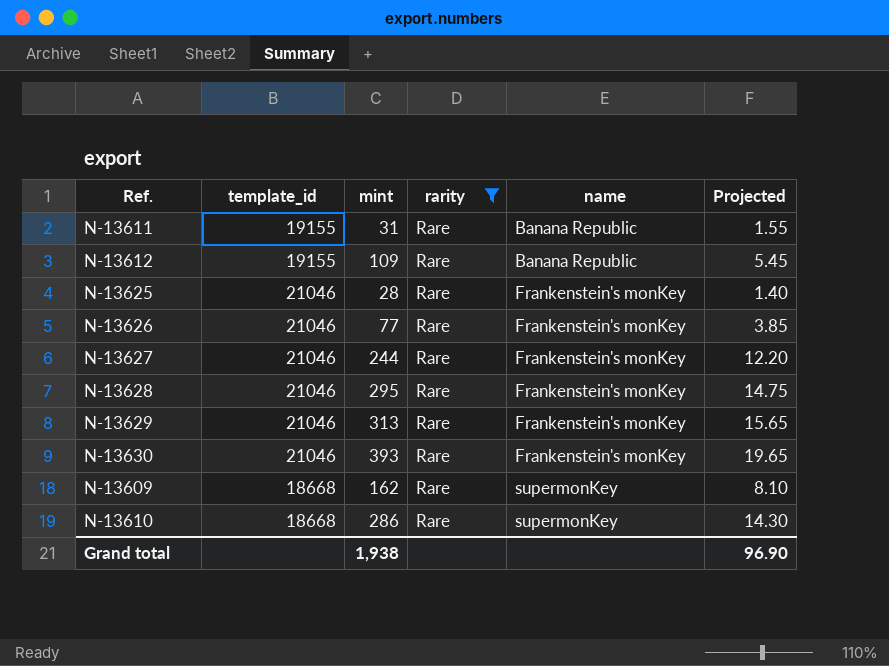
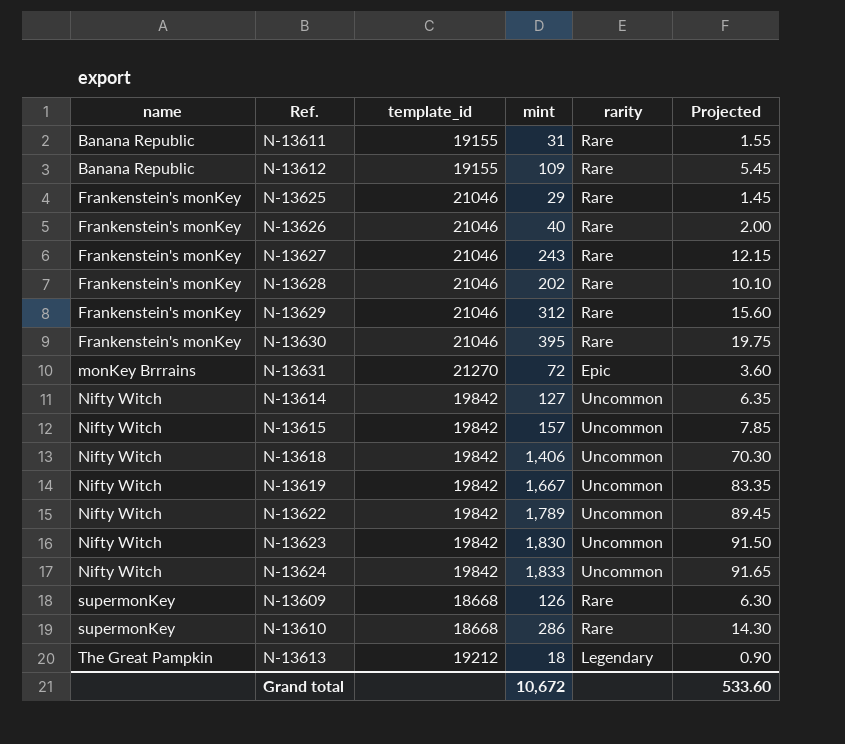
filter: rarity = Rare -> none
column name | position: 5 -> 1
N-13625 | mint: 28 -> 29
N-13625 | Projected: 1.40 -> 1.45
N-13626 | mint: 77 -> 40
N-13626 | Projected: 3.85 -> 2.00
N-13627 | mint: 244 -> 243
N-13627 | Projected: 12.20 -> 12.15
N-13628 | mint: 295 -> 202
N-13628 | Projected: 14.75 -> 10.10
N-13629 | mint: 313 -> 312
N-13629 | Projected: 15.65 -> 15.60
N-13630 | mint: 393 -> 395
N-13630 | Projected: 19.65 -> 19.75
N-13609 | mint: 162 -> 126
N-13609 | Projected: 8.10 -> 6.30
Grand total | mint: 1,938 -> 10,672
Grand total | Projected: 96.90 -> 533.60

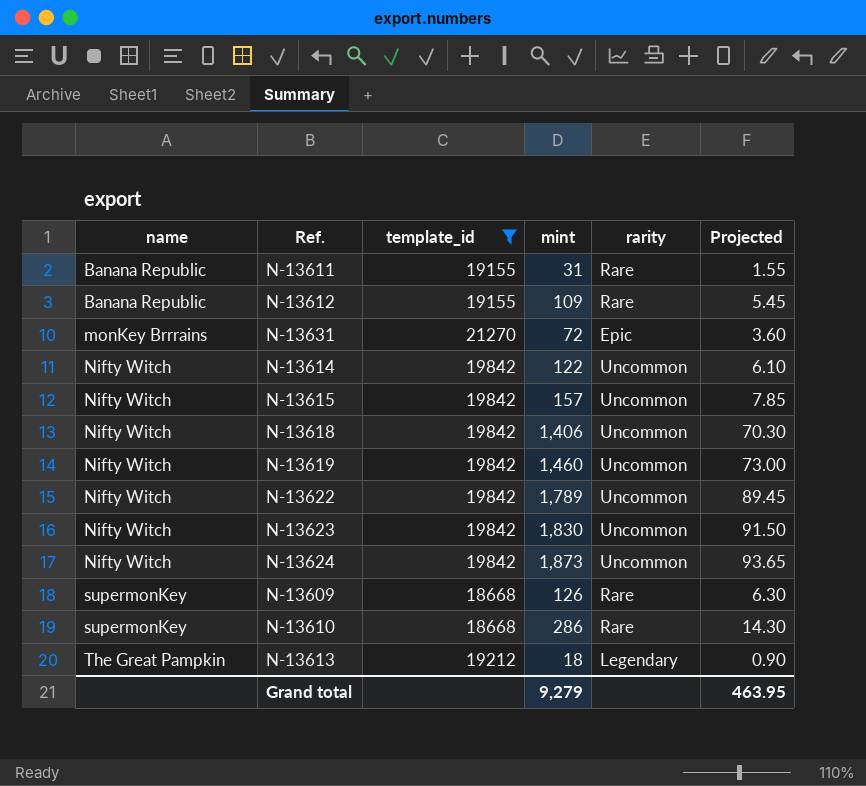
filter: none -> template_id != 21046
N-13614 | mint: 127 -> 122
N-13614 | Projected: 6.35 -> 6.10
N-13619 | mint: 1,667 -> 1,460
N-13619 | Projected: 83.35 -> 73.00
N-13624 | mint: 1,833 -> 1,873
N-13624 | Projected: 91.65 -> 93.65
Grand total | mint: 10,672 -> 9,279
Grand total | Projected: 533.60 -> 463.95

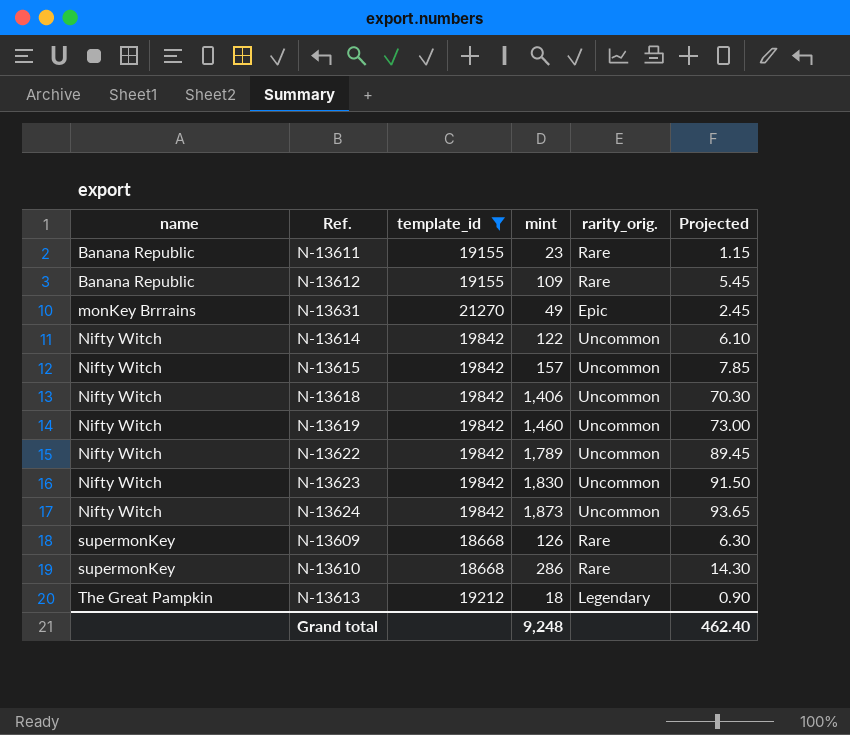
column name: rarity -> rarity_orig.
N-13611 | mint: 31 -> 23
N-13611 | Projected: 1.55 -> 1.15
N-13631 | mint: 72 -> 49
N-13631 | Projected: 3.60 -> 2.45
Grand total | mint: 9,279 -> 9,248
Grand total | Projected: 463.95 -> 462.40

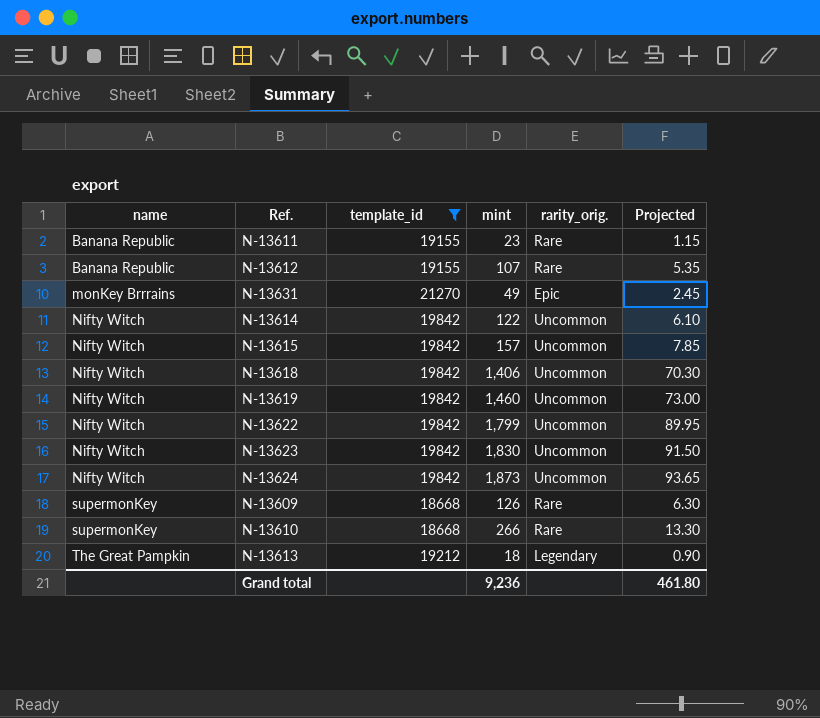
N-13612 | mint: 109 -> 107
N-13612 | Projected: 5.45 -> 5.35
N-13622 | mint: 1,789 -> 1,799
N-13622 | Projected: 89.45 -> 89.95
N-13610 | mint: 286 -> 266
N-13610 | Projected: 14.30 -> 13.30
Grand total | mint: 9,248 -> 9,236
Grand total | Projected: 462.40 -> 461.80

